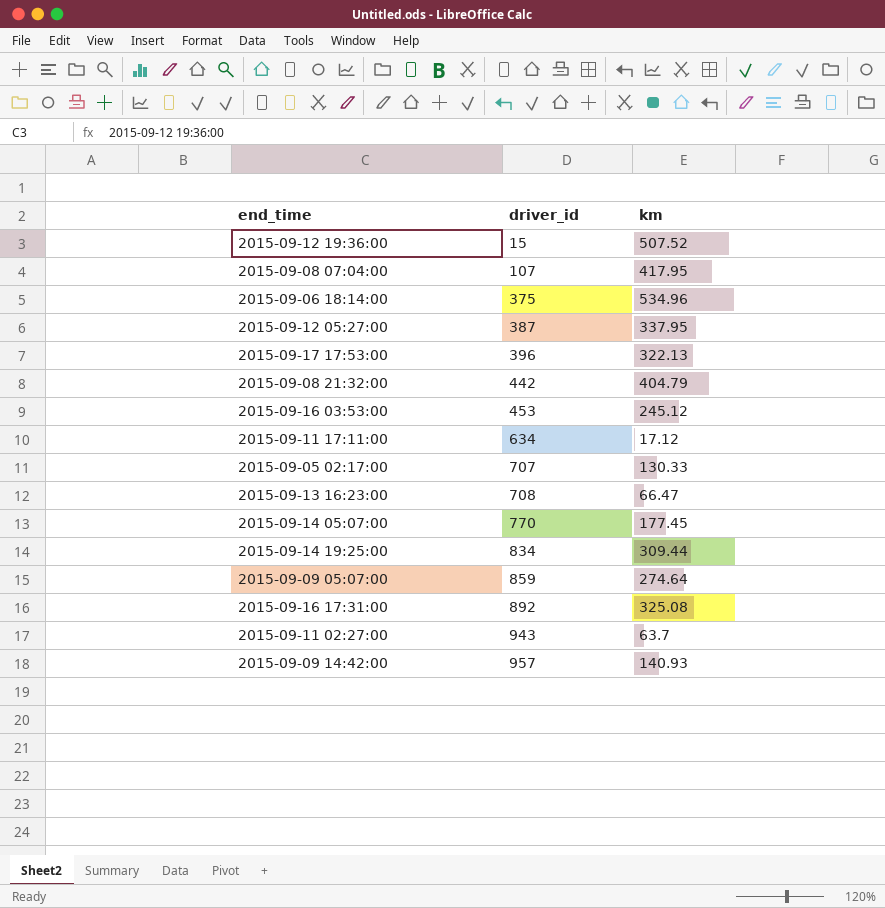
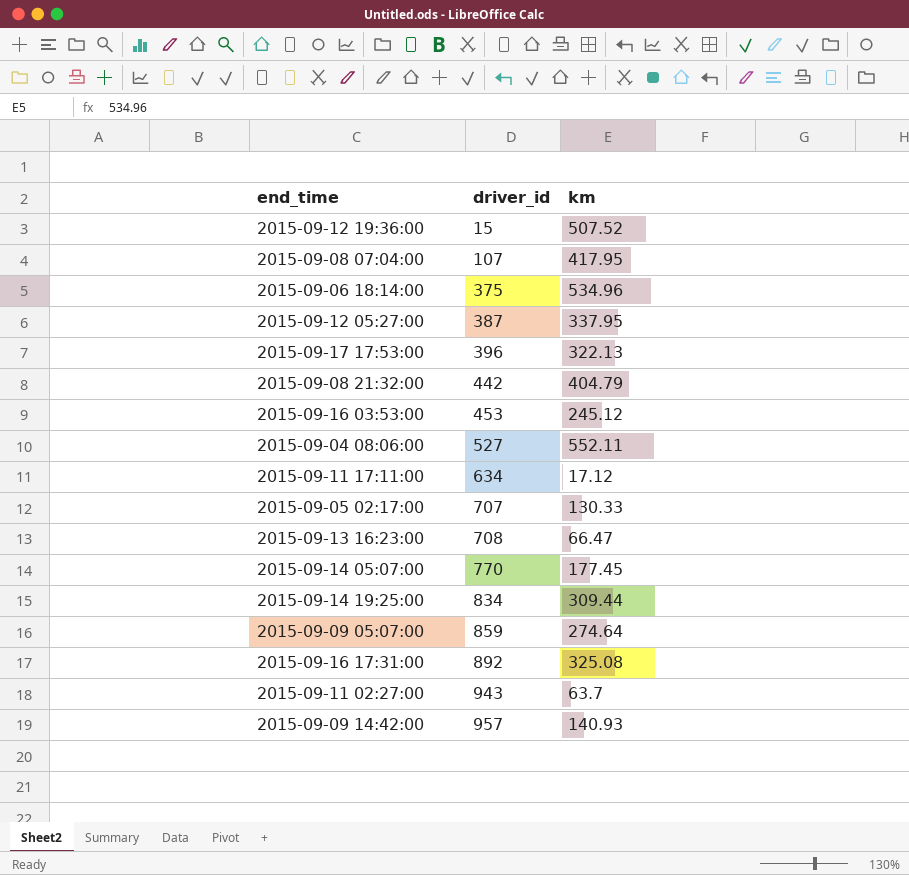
row 2015-09-04 08:06:00: none -> 527 | 552.11

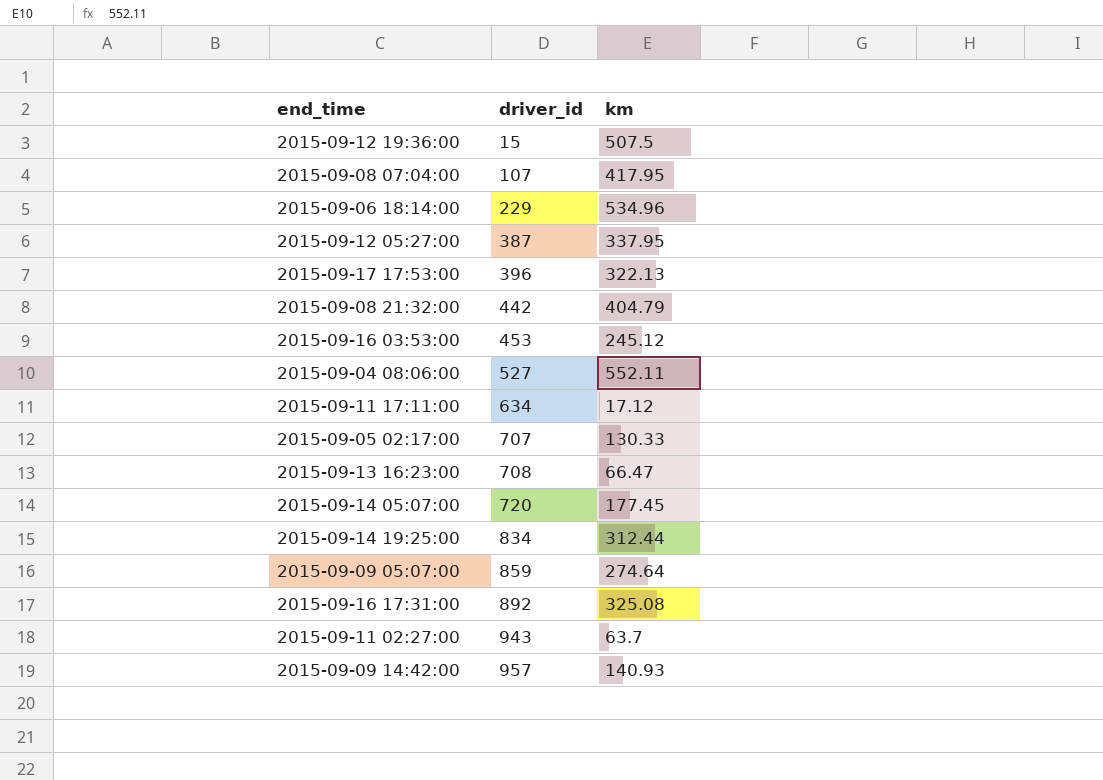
2015-09-12 19:36:00 | km: 507.52 -> 507.5
2015-09-06 18:14:00 | driver_id: 375 -> 229
2015-09-14 05:07:00 | driver_id: 770 -> 720
2015-09-14 19:25:00 | km: 309.44 -> 312.44

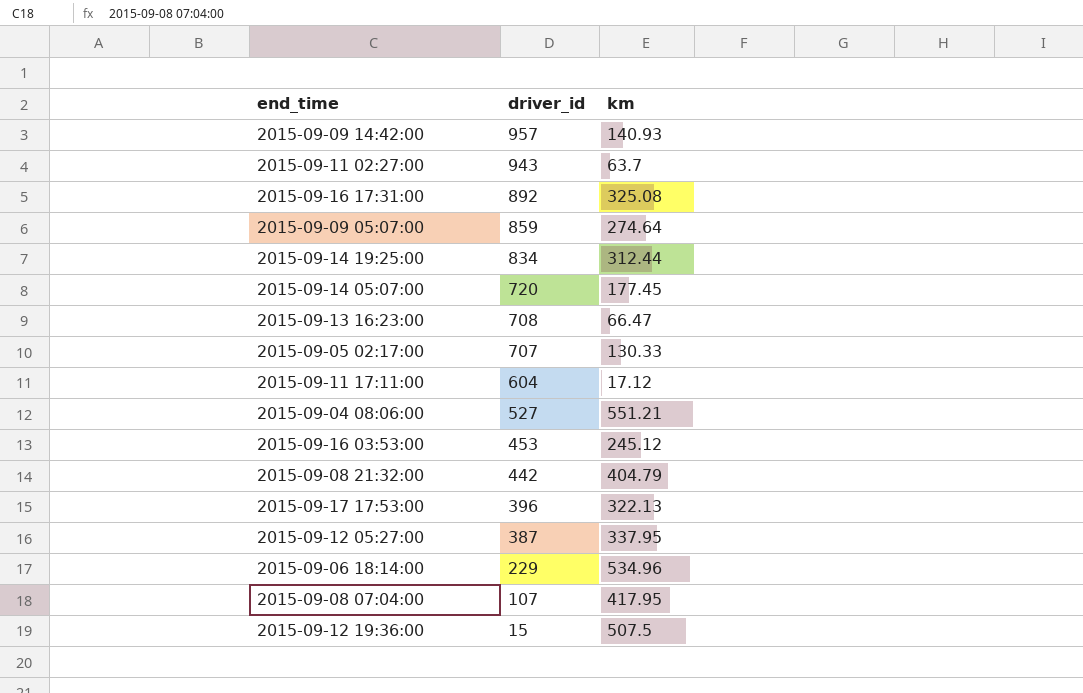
row order: driver_id ascending -> driver_id descending
2015-09-11 17:11:00 | driver_id: 634 -> 604
2015-09-04 08:06:00 | km: 552.11 -> 551.21

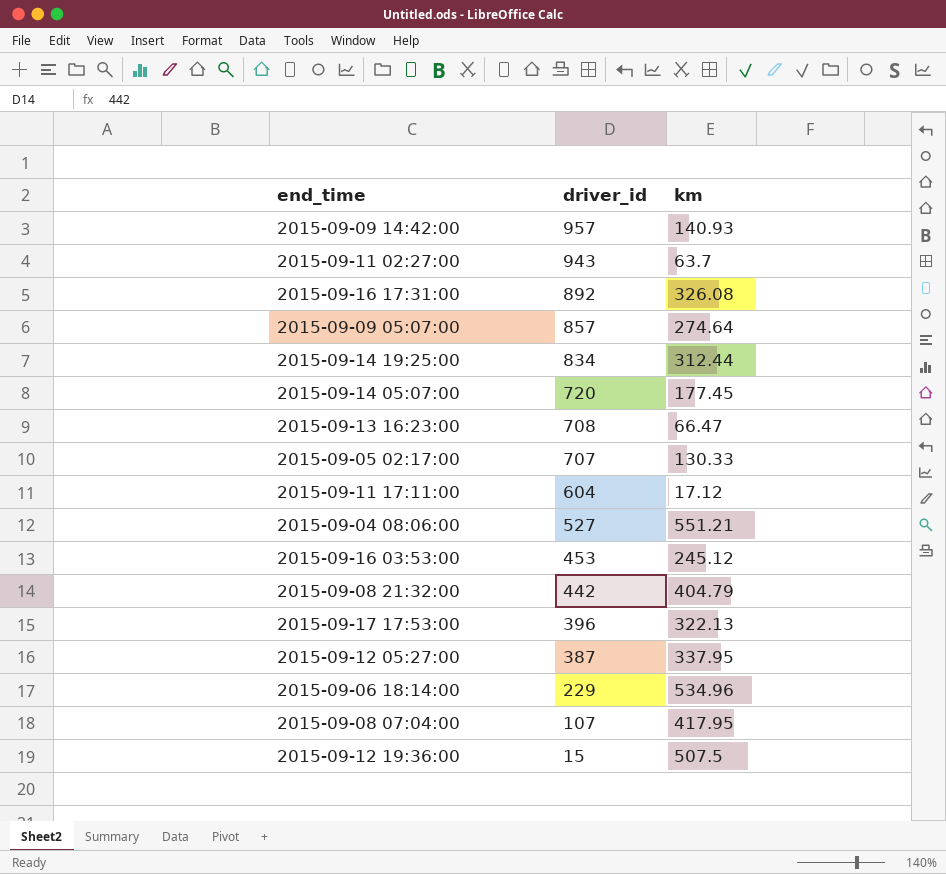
2015-09-16 17:31:00 | km: 325.08 -> 326.08
2015-09-09 05:07:00 | driver_id: 859 -> 857

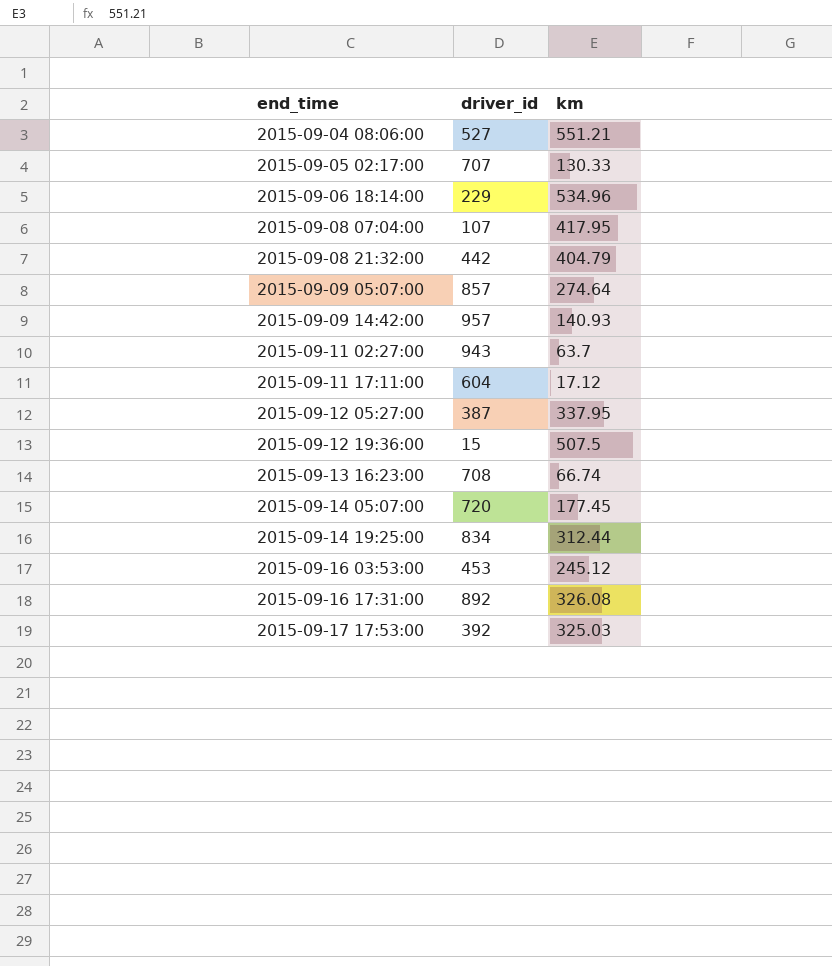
row order: driver_id descending -> end_time ascending
2015-09-13 16:23:00 | km: 66.47 -> 66.74
2015-09-17 17:53:00 | driver_id: 396 -> 392
2015-09-17 17:53:00 | km: 322.13 -> 325.03

